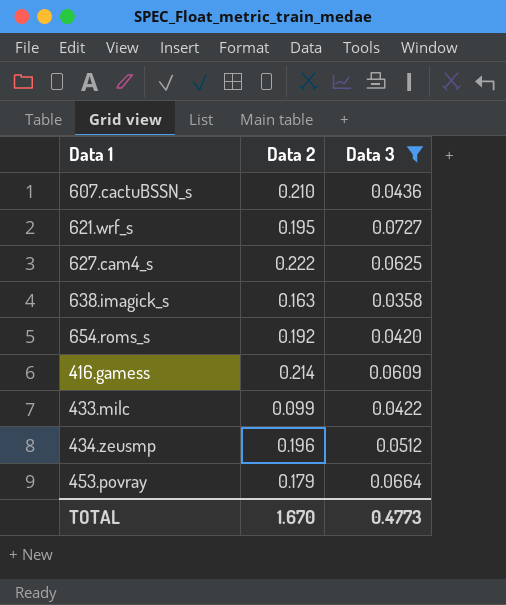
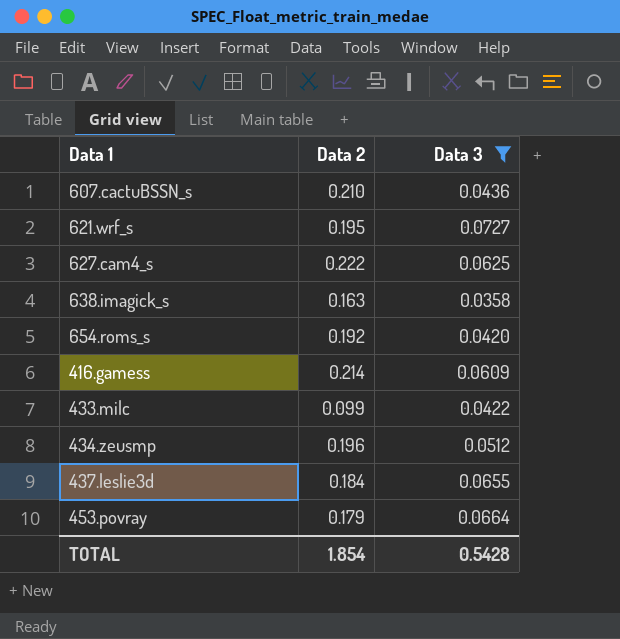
row 437.leslie3d: none -> 0.184 | 0.0655
TOTAL | Data 2: 1.670 -> 1.854
TOTAL | Data 3: 0.4773 -> 0.5428

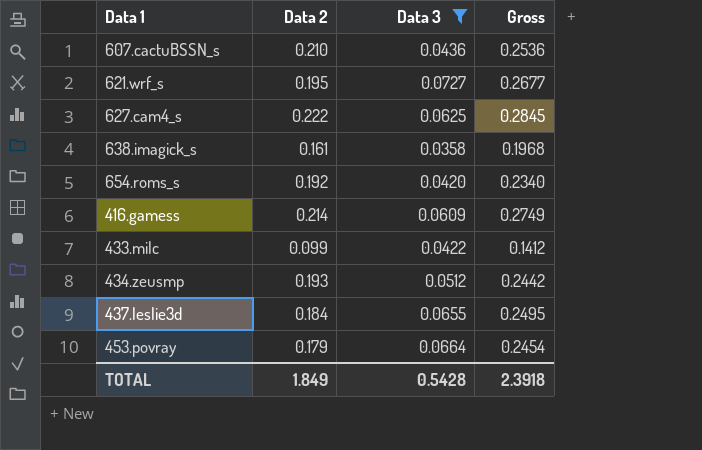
column Gross | formula: none -> [Data 2] + [Data 3]
638.imagick_s | Data 2: 0.163 -> 0.161
434.zeusmp | Data 2: 0.196 -> 0.193
TOTAL | Data 2: 1.854 -> 1.849

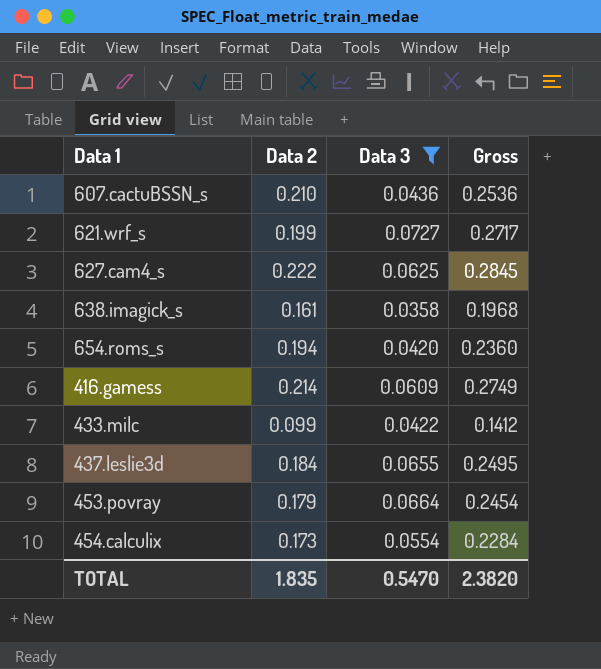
row 434.zeusmp: 0.193 | 0.0512 | 0.2442 -> none
621.wrf_s | Data 2: 0.195 -> 0.199
621.wrf_s | Gross: 0.2677 -> 0.2717
654.roms_s | Data 2: 0.192 -> 0.194
654.roms_s | Gross: 0.2340 -> 0.2360
row 454.calculix: none -> 0.173 | 0.0554 | 0.2284
TOTAL | Data 2: 1.849 -> 1.835
TOTAL | Data 3: 0.5428 -> 0.5470
TOTAL | Gross: 2.3918 -> 2.3820

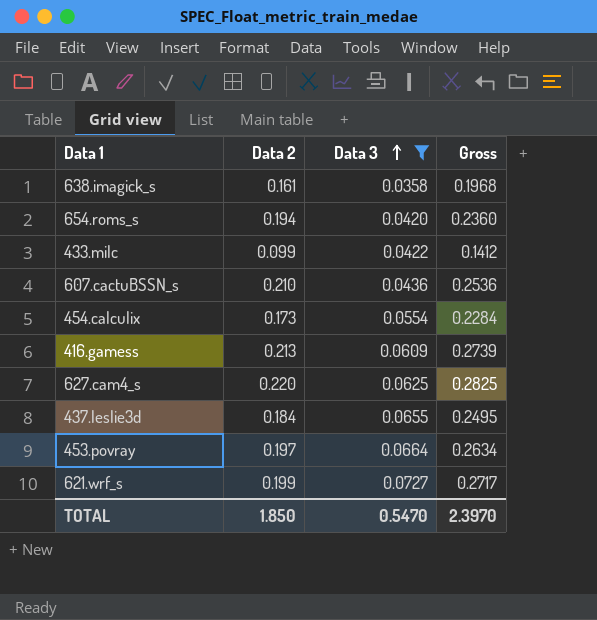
row order: none -> Data 3 ascending
416.gamess | Data 2: 0.214 -> 0.213
416.gamess | Gross: 0.2749 -> 0.2739
627.cam4_s | Data 2: 0.222 -> 0.220
627.cam4_s | Gross: 0.2845 -> 0.2825
453.povray | Data 2: 0.179 -> 0.197
453.povray | Gross: 0.2454 -> 0.2634
TOTAL | Data 2: 1.835 -> 1.850
TOTAL | Gross: 2.3820 -> 2.3970

